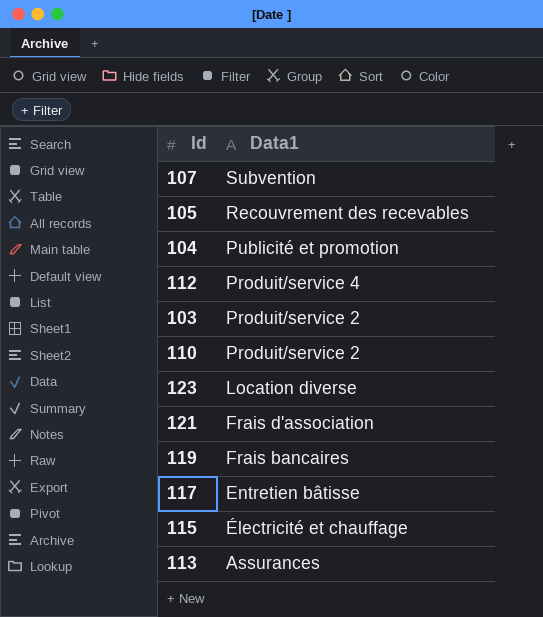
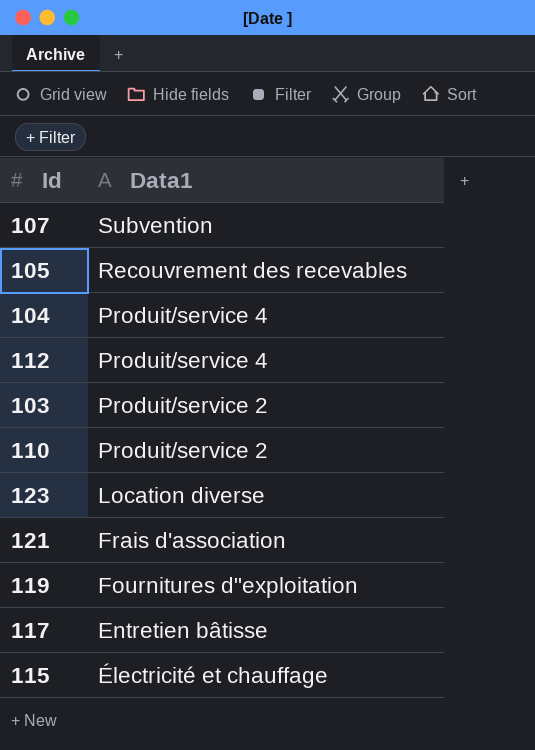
row 113: Assurances -> none
104 | Data1: Publicité et promotion -> Produit/service 4
119 | Data1: Frais bancaires -> Fournitures d"exploitation

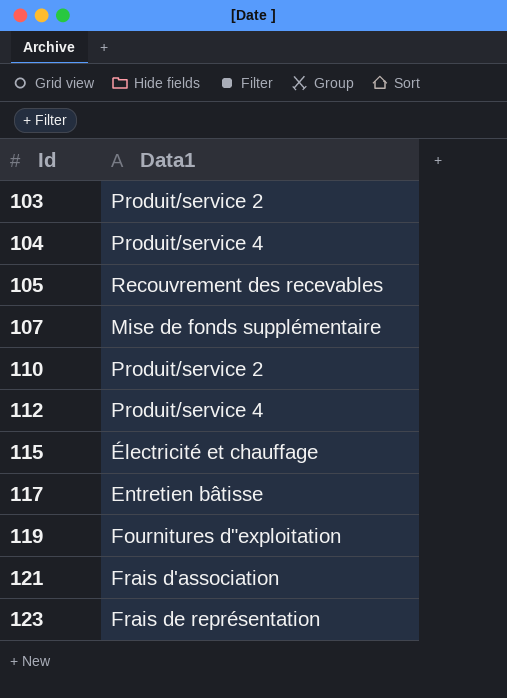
row order: Data1 descending -> Id ascending
107 | Data1: Subvention -> Mise de fonds supplémentaire
123 | Data1: Location diverse -> Frais de représentation

